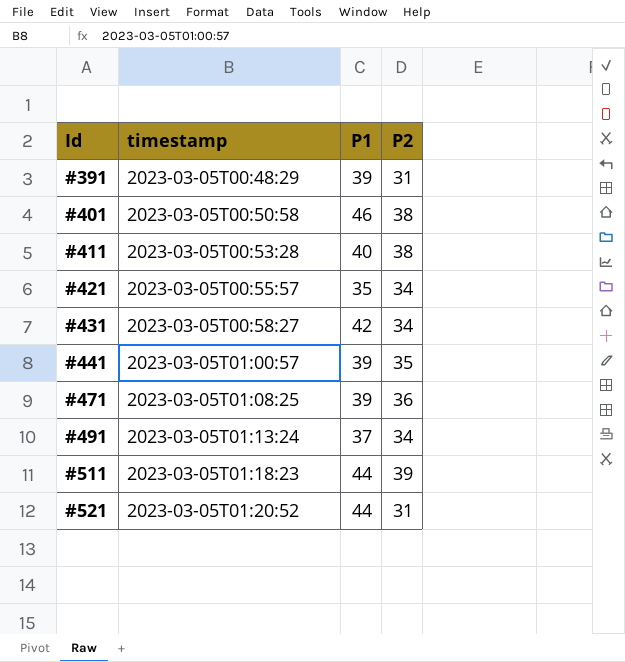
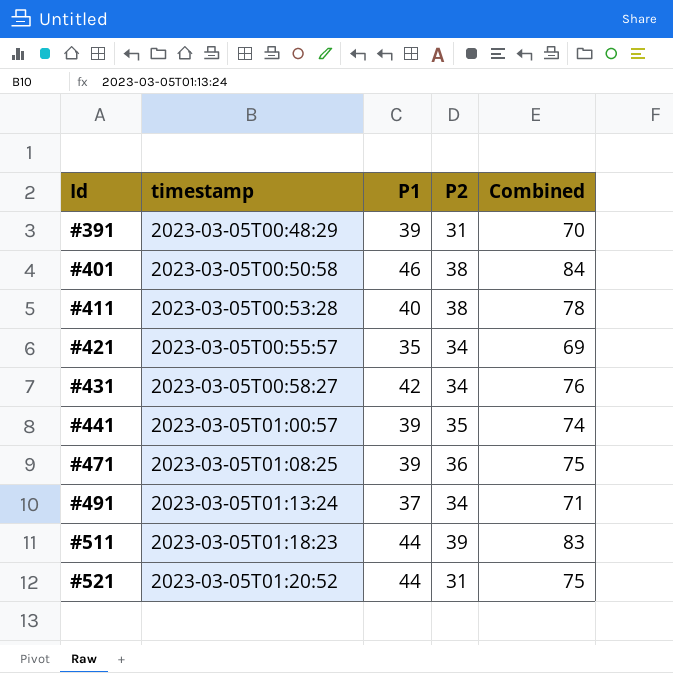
column Combined | formula: none -> [P1] + [P2]

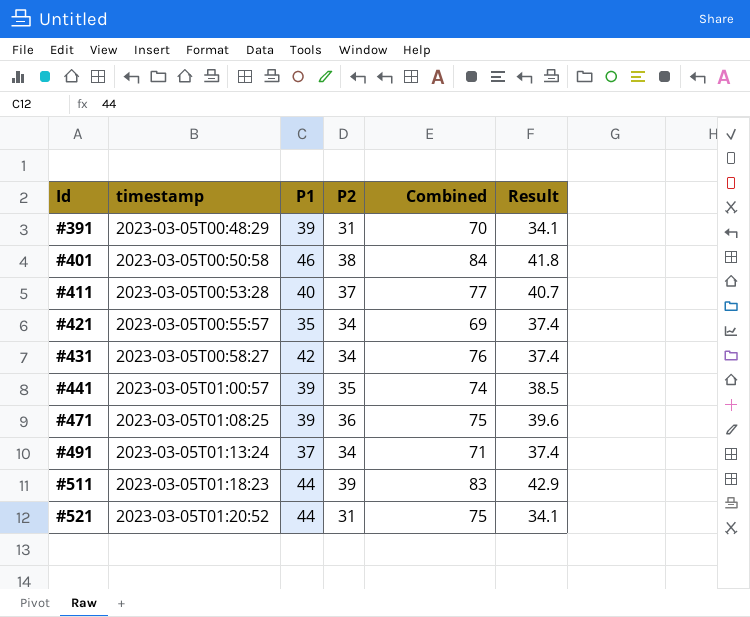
column Result | formula: none -> [P2] * 1.1
#411 | P2: 38 -> 37
#411 | Combined: 78 -> 77

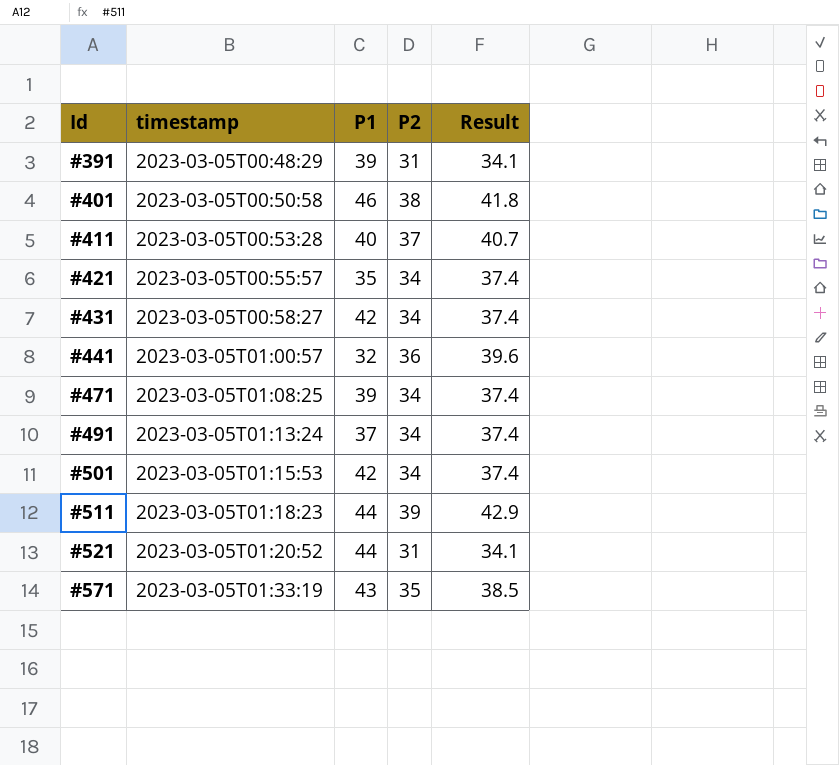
column Combined | formula: [P1] + [P2] -> none
#441 | P1: 39 -> 32
#441 | P2: 35 -> 36
#441 | Result: 38.5 -> 39.6
#471 | P2: 36 -> 34
#471 | Result: 39.6 -> 37.4
row #501: none -> 2023-03-05T01:15:53 | 42 | 34 | 37.4
row #571: none -> 2023-03-05T01:33:19 | 43 | 35 | 38.5

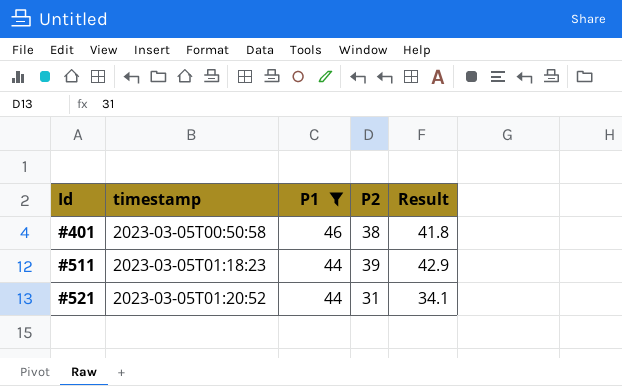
filter: none -> P1 >= 44

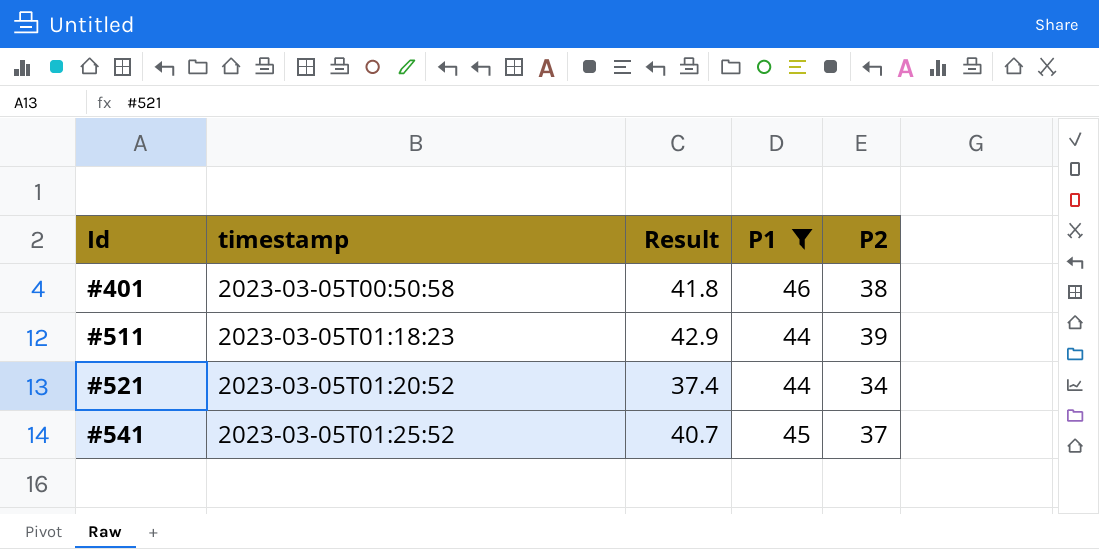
column Result | position: 5 -> 3
#521 | Result: 34.1 -> 37.4
#521 | P2: 31 -> 34
row #541: none -> 2023-03-05T01:25:52 | 40.7 | 45 | 37

